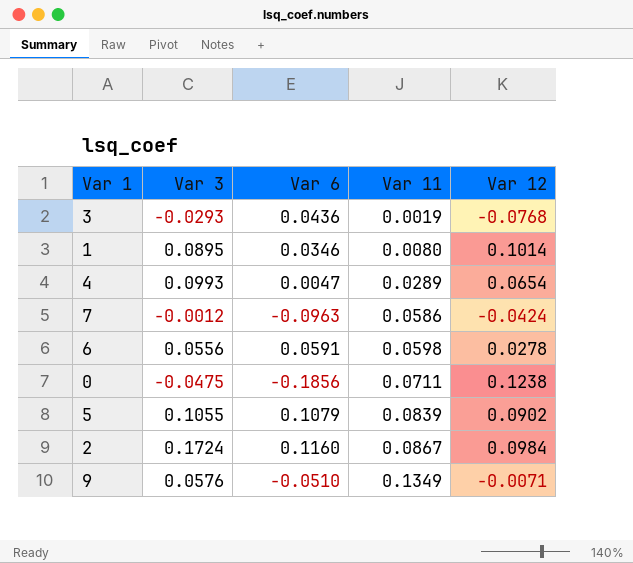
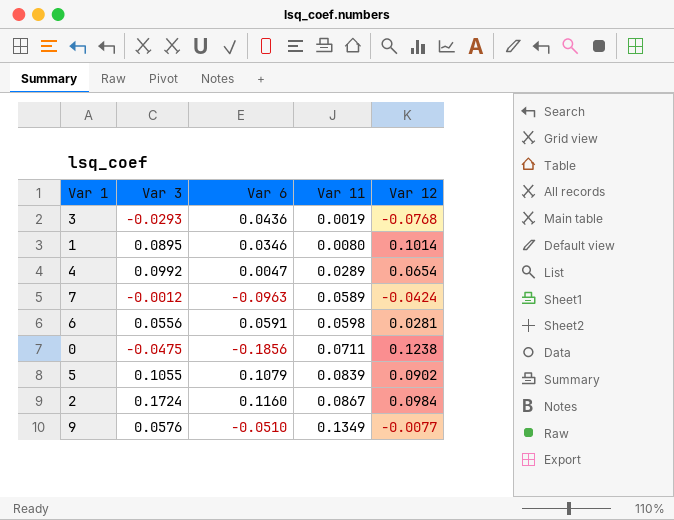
4 | Var 3: 0.0993 -> 0.0992
7 | Var 11: 0.0586 -> 0.0589
6 | Var 12: 0.0278 -> 0.0281
9 | Var 12: -0.0071 -> -0.0077

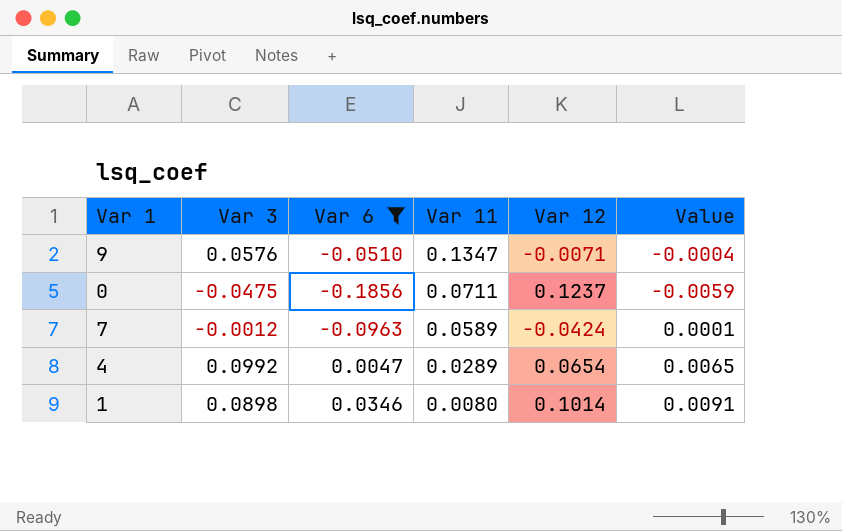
filter: none -> Var 6 <= 0.0346
row order: Var 11 ascending -> Var 11 descending
column Value | formula: none -> [Var 3] * [Var 12]
9 | Var 11: 0.1349 -> 0.1347
9 | Var 12: -0.0077 -> -0.0071
0 | Var 12: 0.1238 -> 0.1237
1 | Var 3: 0.0895 -> 0.0898

